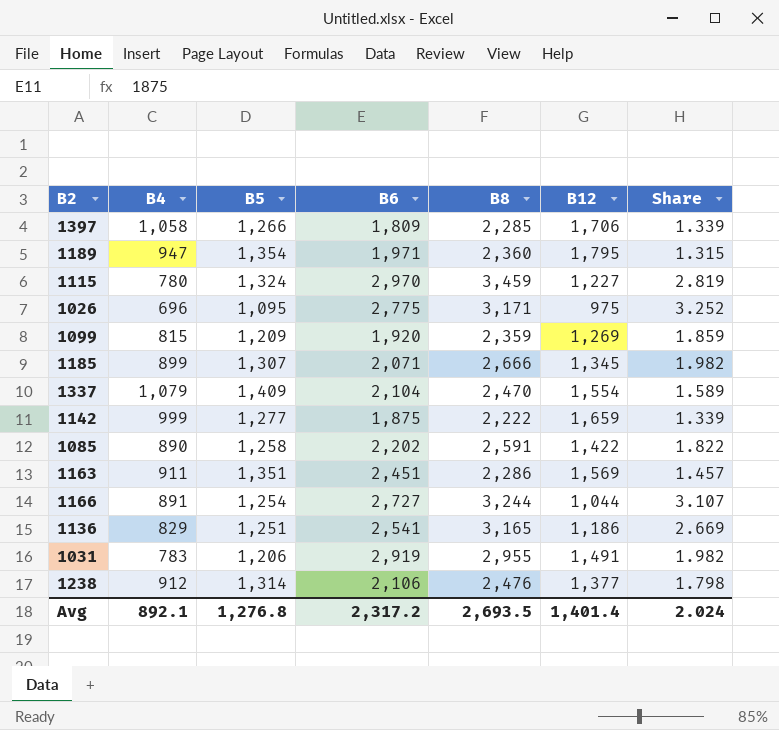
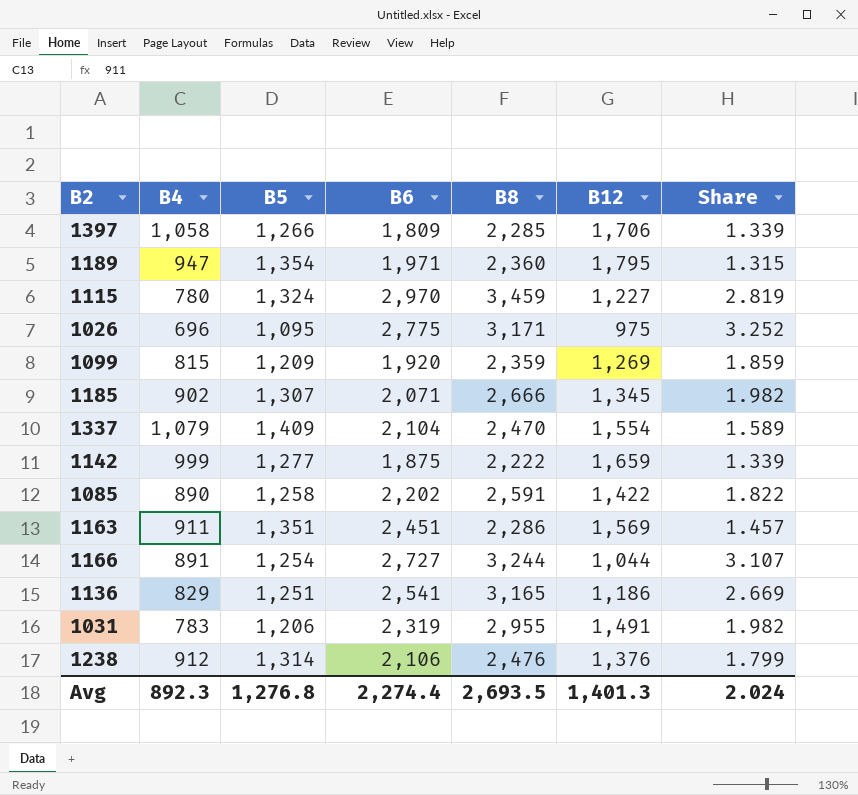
1185 | B4: 899 -> 902
1031 | B6: 2,919 -> 2,319
1238 | B12: 1,377 -> 1,376
1238 | Share: 1.798 -> 1.799
Avg | B4: 892.1 -> 892.3
Avg | B6: 2,317.2 -> 2,274.4
Avg | B12: 1,401.4 -> 1,401.3

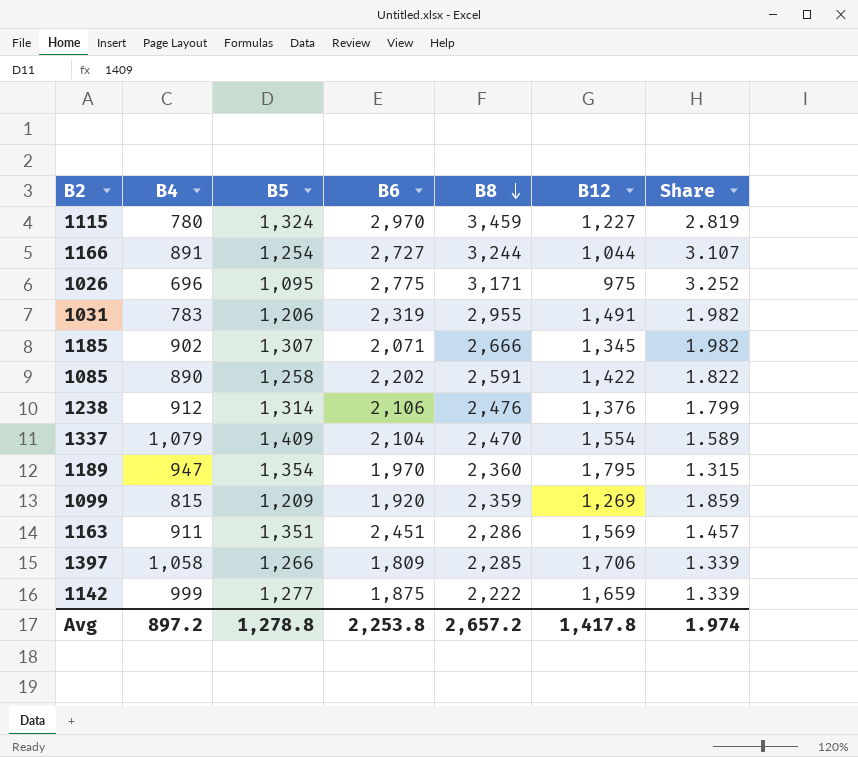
row order: none -> B8 descending
row 1136: 829 | 1,251 | 2,541 | 3,165 | 1,186 | 2.669 -> none
1189 | B6: 1,971 -> 1,970
Avg | B4: 892.3 -> 897.2
Avg | B5: 1,276.8 -> 1,278.8
Avg | B6: 2,274.4 -> 2,253.8
Avg | B8: 2,693.5 -> 2,657.2
Avg | B12: 1,401.3 -> 1,417.8
Avg | Share: 2.024 -> 1.974

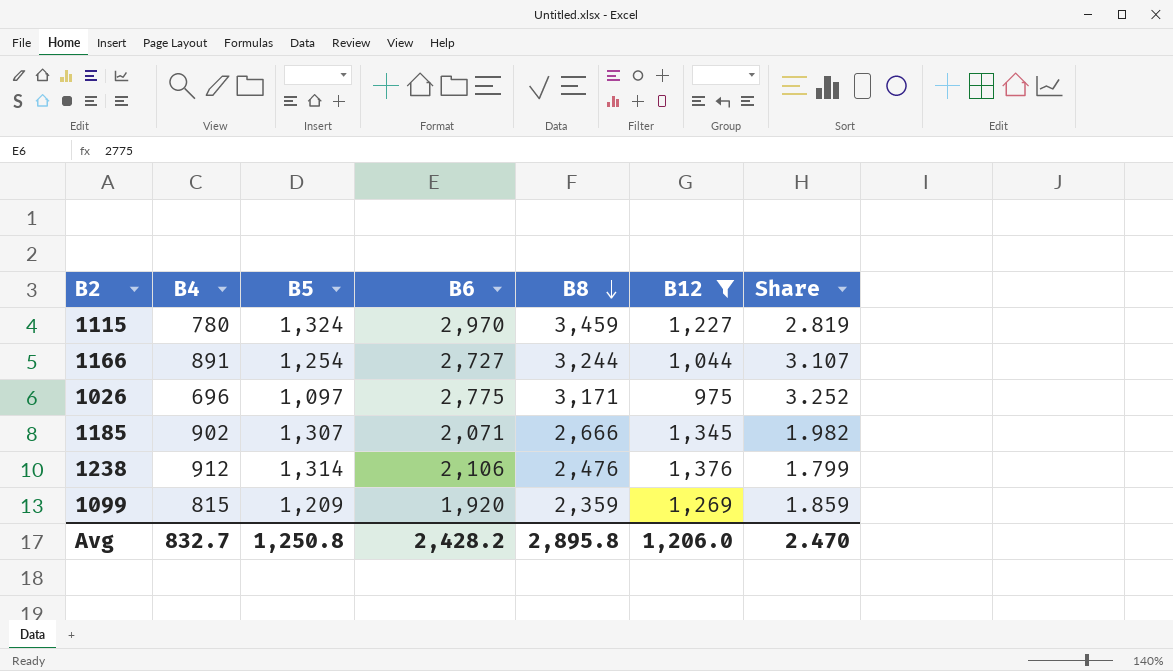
filter: none -> B12 <= 1,376
1026 | B5: 1,095 -> 1,097
Avg | B4: 897.2 -> 832.7
Avg | B5: 1,278.8 -> 1,250.8
Avg | B6: 2,253.8 -> 2,428.2
Avg | B8: 2,657.2 -> 2,895.8
Avg | B12: 1,417.8 -> 1,206.0
Avg | Share: 1.974 -> 2.470

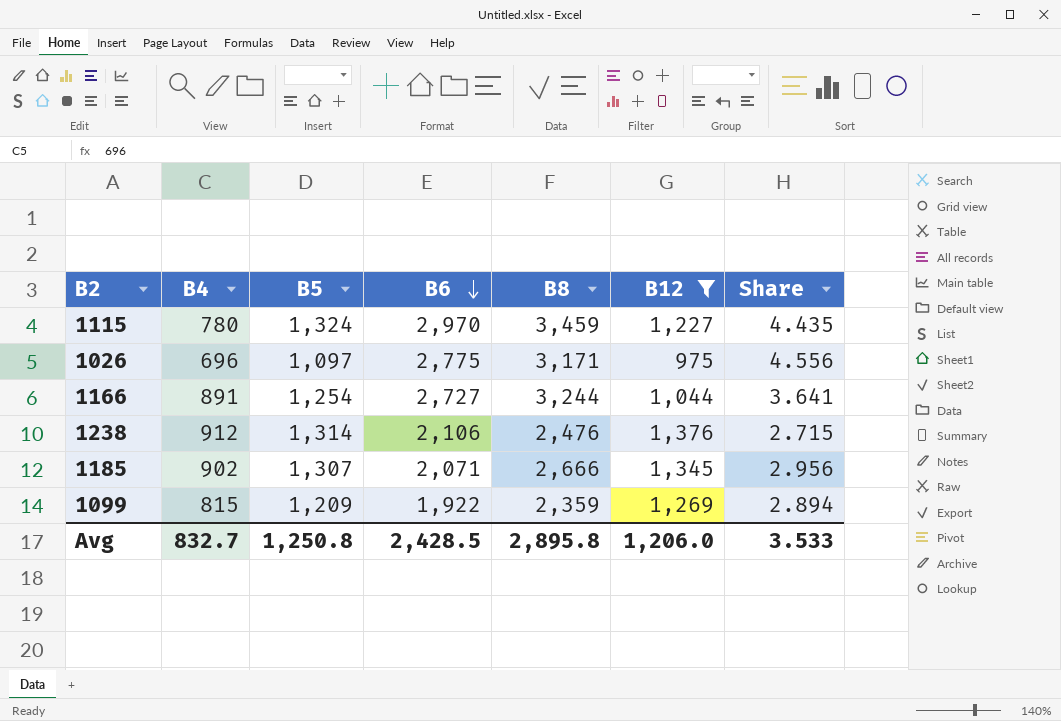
row order: B8 descending -> B6 descending
column Share | formula: [B8] / [B12] -> [B8] / [B4]
1099 | B6: 1,920 -> 1,922
Avg | B6: 2,428.2 -> 2,428.5
Avg | Share: 2.470 -> 3.533

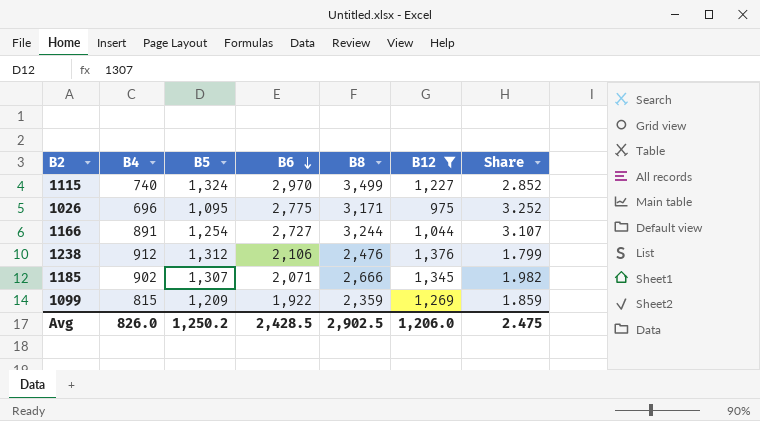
column Share | formula: [B8] / [B4] -> [B8] / [B12]
1115 | B4: 780 -> 740
1115 | B8: 3,459 -> 3,499
1026 | B5: 1,097 -> 1,095
1238 | B5: 1,314 -> 1,312
Avg | B4: 832.7 -> 826.0
Avg | B5: 1,250.8 -> 1,250.2
Avg | B8: 2,895.8 -> 2,902.5
Avg | Share: 3.533 -> 2.475

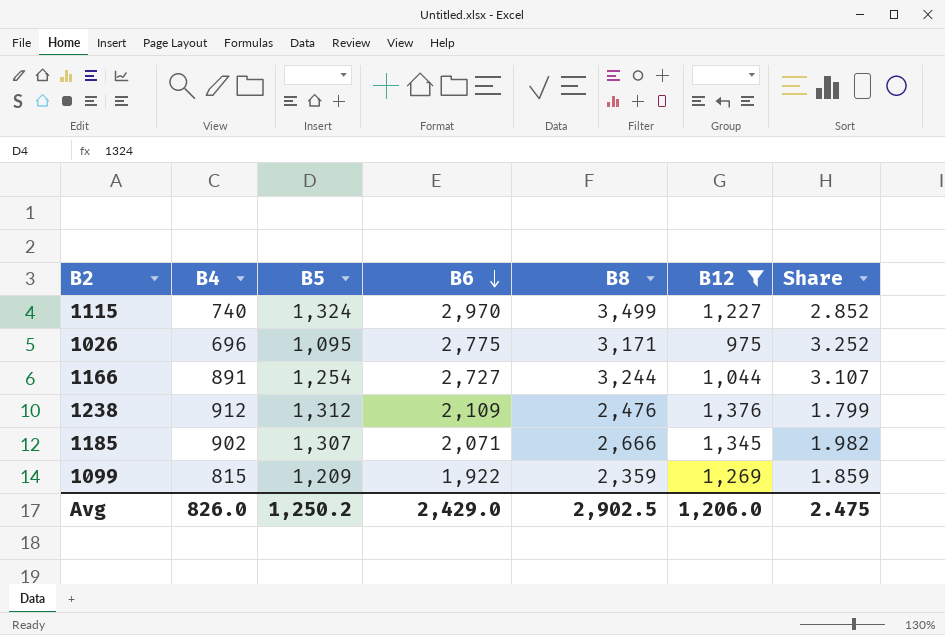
1238 | B6: 2,106 -> 2,109
Avg | B6: 2,428.5 -> 2,429.0

